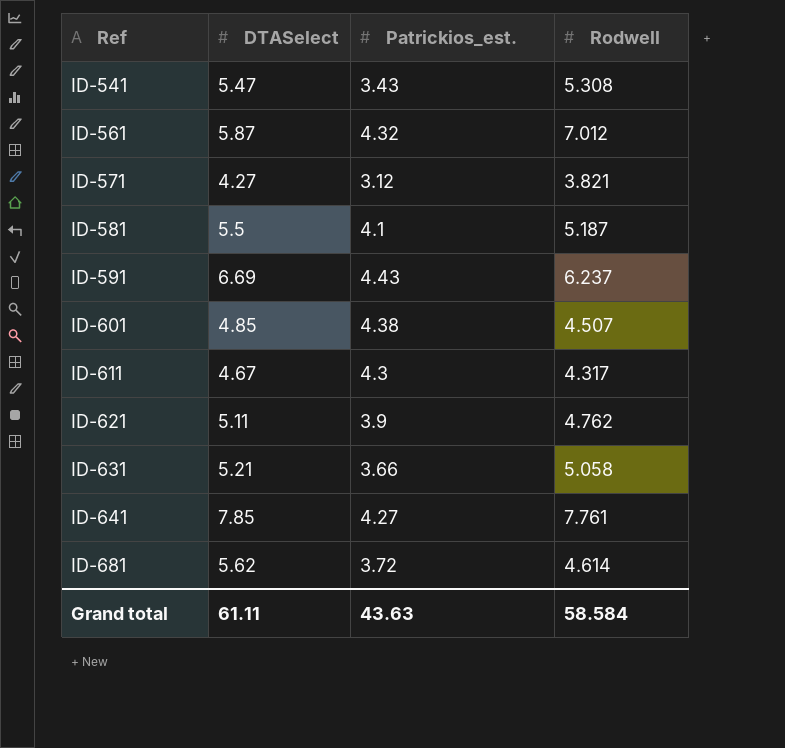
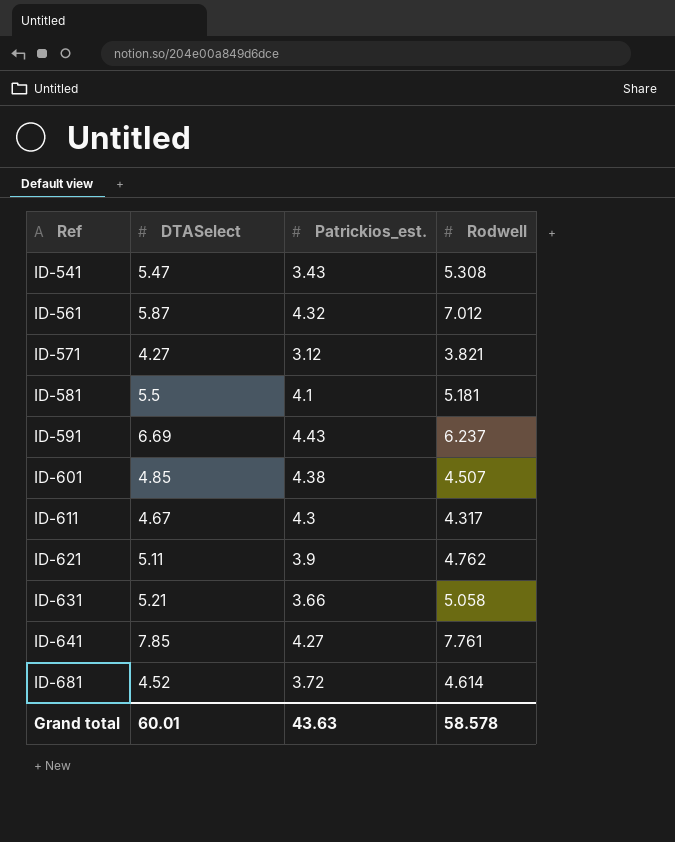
ID-581 | Rodwell: 5.187 -> 5.181
ID-681 | DTASelect: 5.62 -> 4.52
Grand total | DTASelect: 61.11 -> 60.01
Grand total | Rodwell: 58.584 -> 58.578

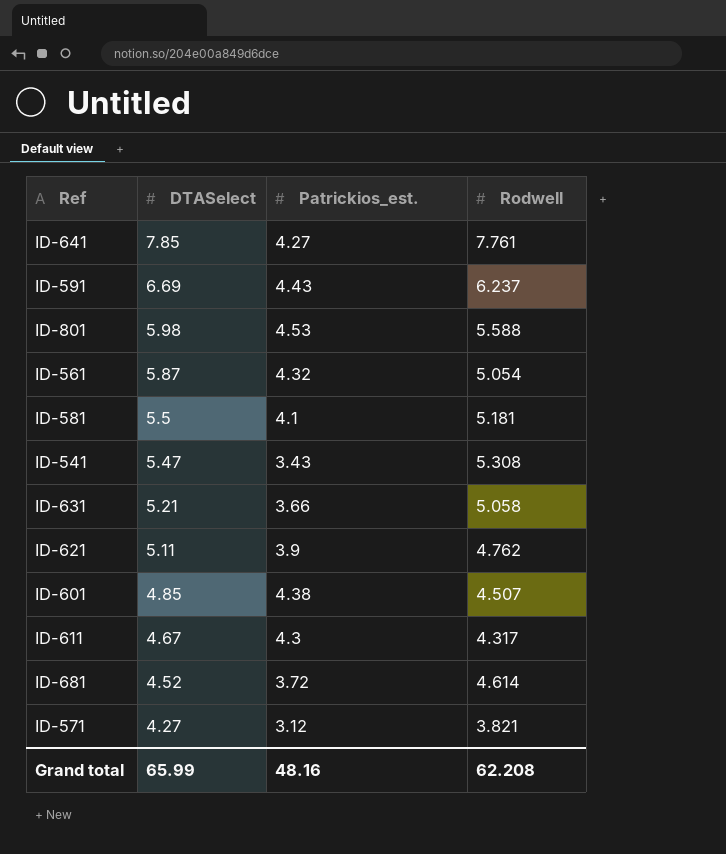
row order: Ref ascending -> DTASelect descending
row ID-801: none -> 5.98 | 4.53 | 5.588
ID-561 | Rodwell: 7.012 -> 5.054
Grand total | DTASelect: 60.01 -> 65.99
Grand total | Patrickios_est.: 43.63 -> 48.16
Grand total | Rodwell: 58.578 -> 62.208

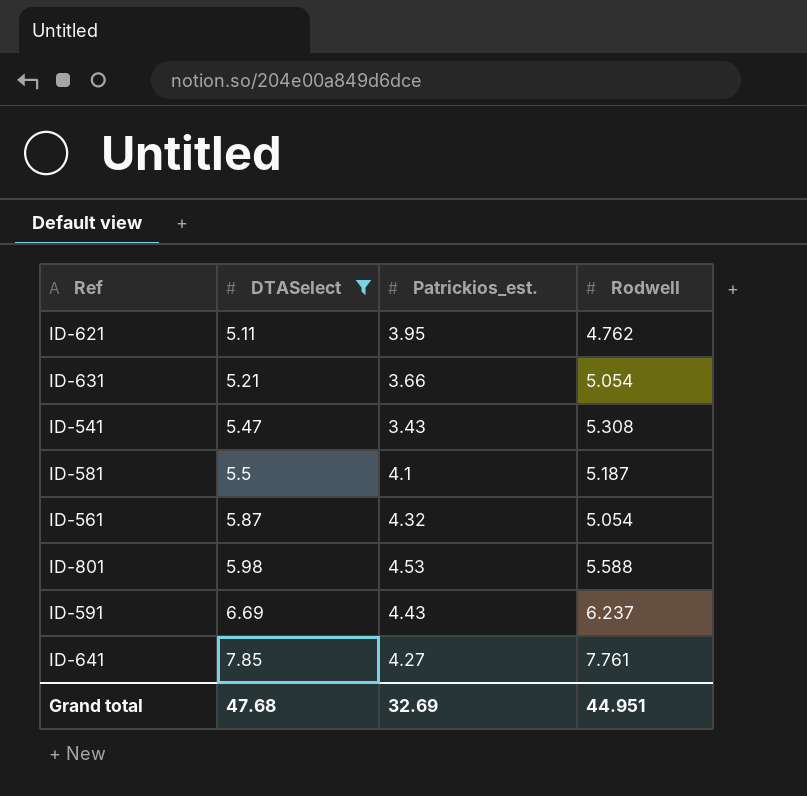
filter: none -> DTASelect >= 5.11
row order: DTASelect descending -> DTASelect ascending
ID-621 | Patrickios_est.: 3.9 -> 3.95
ID-631 | Rodwell: 5.058 -> 5.054
ID-581 | Rodwell: 5.181 -> 5.187
Grand total | DTASelect: 65.99 -> 47.68
Grand total | Patrickios_est.: 48.16 -> 32.69
Grand total | Rodwell: 62.208 -> 44.951

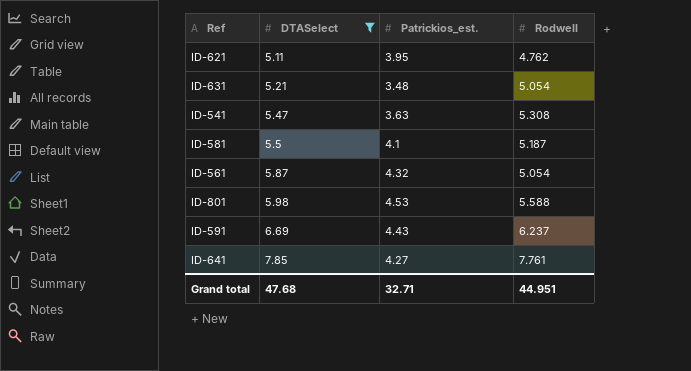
ID-631 | Patrickios_est.: 3.66 -> 3.48
ID-541 | Patrickios_est.: 3.43 -> 3.63
Grand total | Patrickios_est.: 32.69 -> 32.71

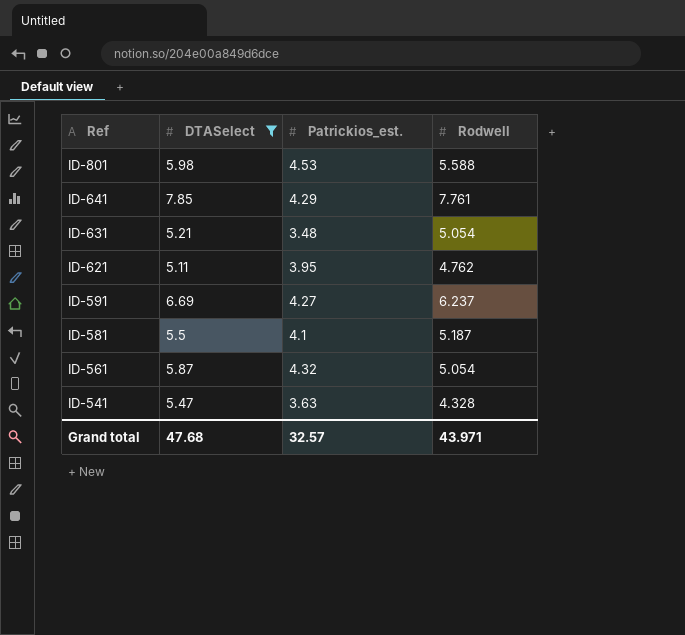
row order: DTASelect ascending -> Ref descending
ID-641 | Patrickios_est.: 4.27 -> 4.29
ID-591 | Patrickios_est.: 4.43 -> 4.27
ID-541 | Rodwell: 5.308 -> 4.328
Grand total | Patrickios_est.: 32.71 -> 32.57
Grand total | Rodwell: 44.951 -> 43.971

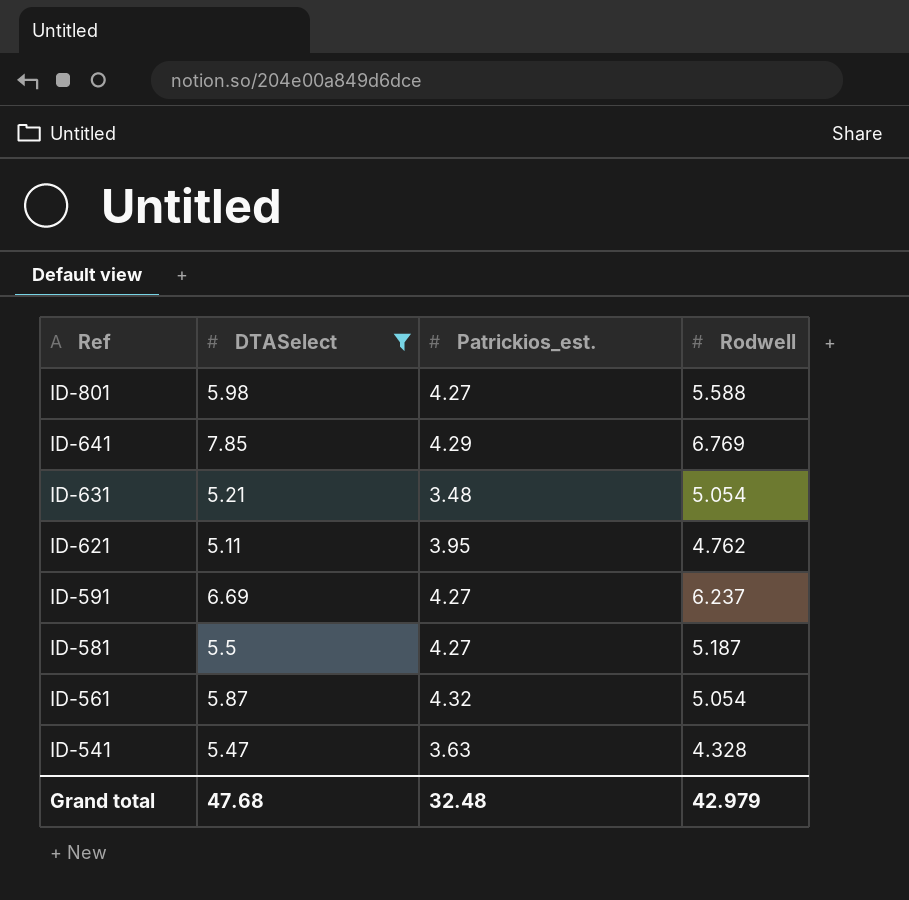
ID-801 | Patrickios_est.: 4.53 -> 4.27
ID-641 | Rodwell: 7.761 -> 6.769
ID-581 | Patrickios_est.: 4.1 -> 4.27
Grand total | Patrickios_est.: 32.57 -> 32.48
Grand total | Rodwell: 43.971 -> 42.979

